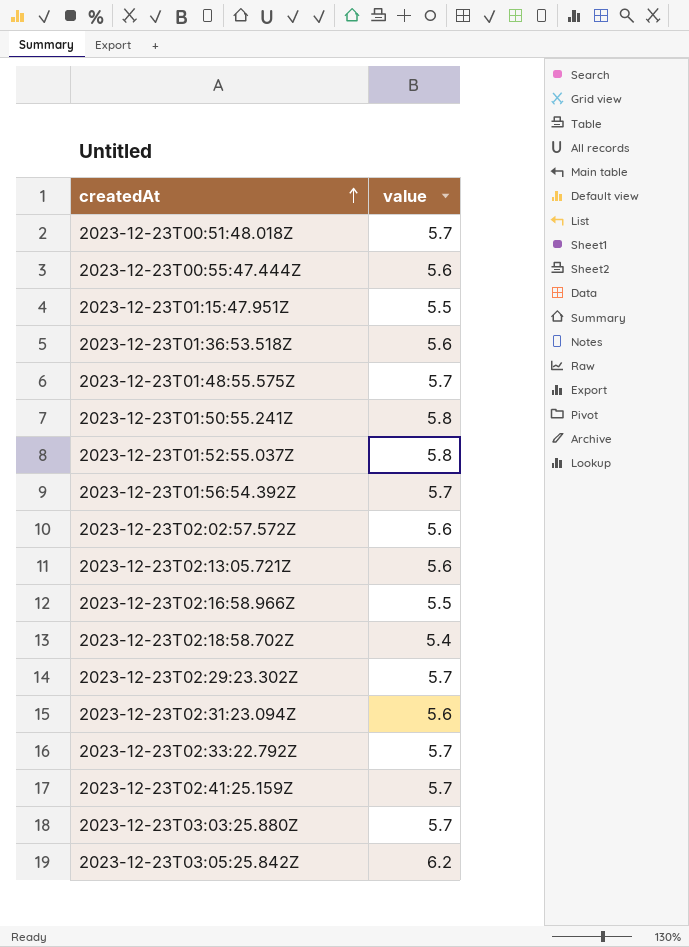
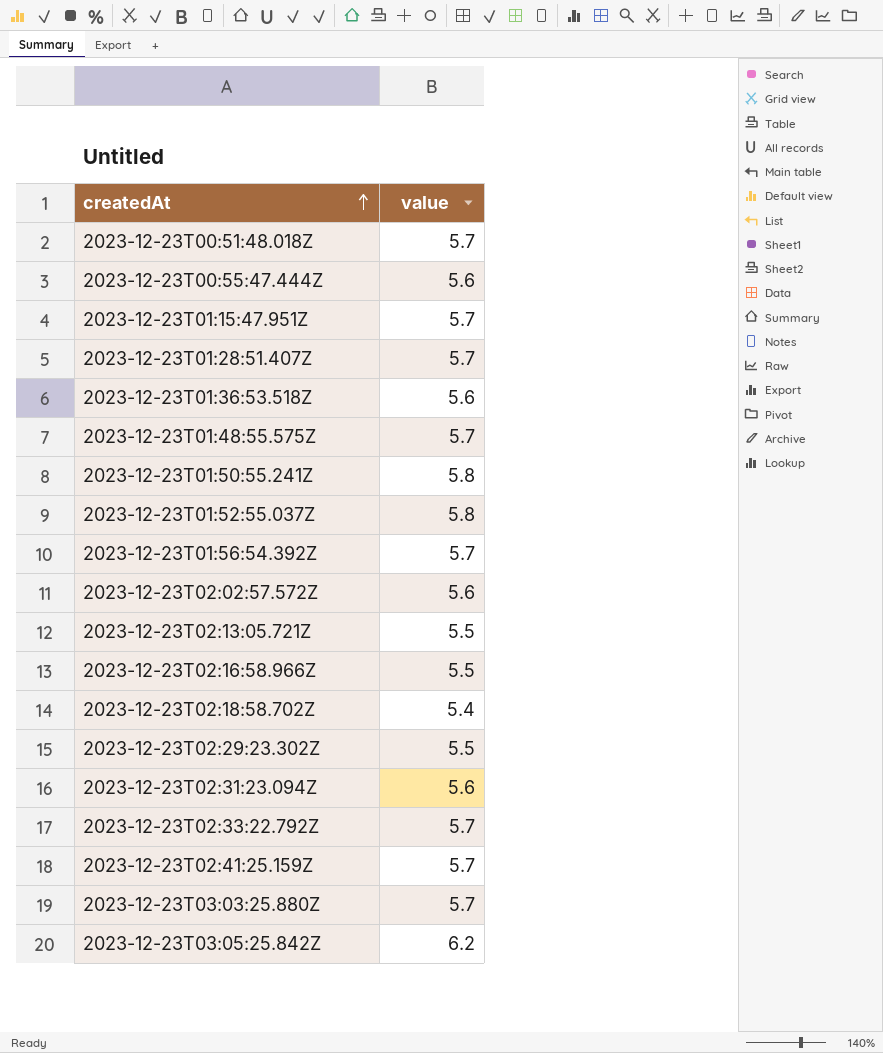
2023-12-23T01:15:47.951Z | value: 5.5 -> 5.7
row 2023-12-23T01:28:51.407Z: none -> 5.7
2023-12-23T02:13:05.721Z | value: 5.6 -> 5.5
2023-12-23T02:29:23.302Z | value: 5.7 -> 5.5

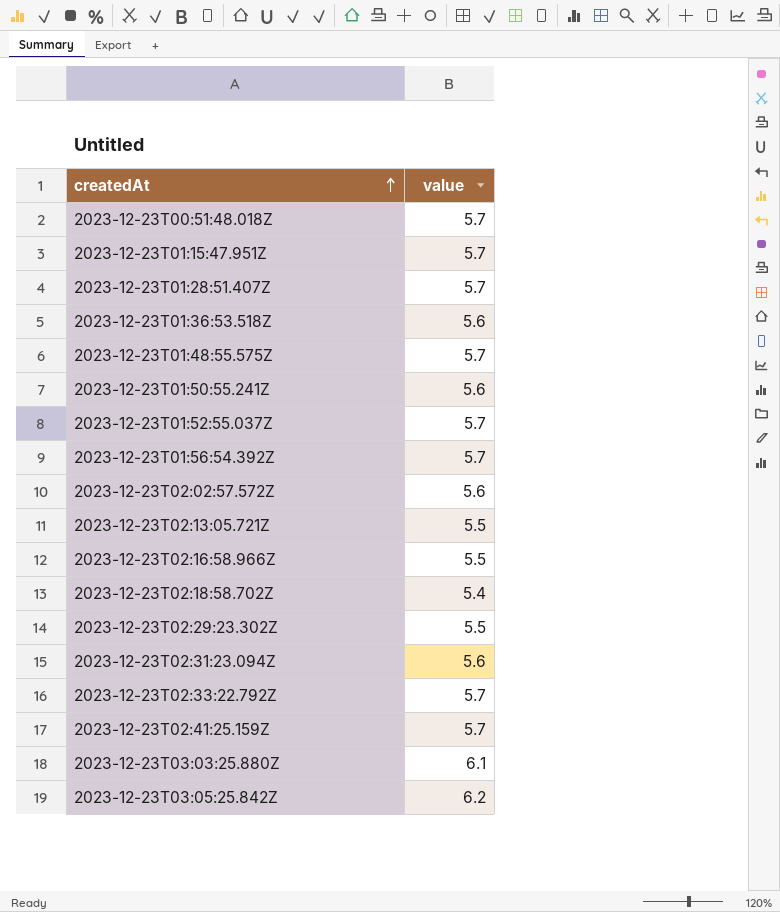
row 2023-12-23T00:55:47.444Z: 5.6 -> none
2023-12-23T01:50:55.241Z | value: 5.8 -> 5.6
2023-12-23T01:52:55.037Z | value: 5.8 -> 5.7
2023-12-23T03:03:25.880Z | value: 5.7 -> 6.1

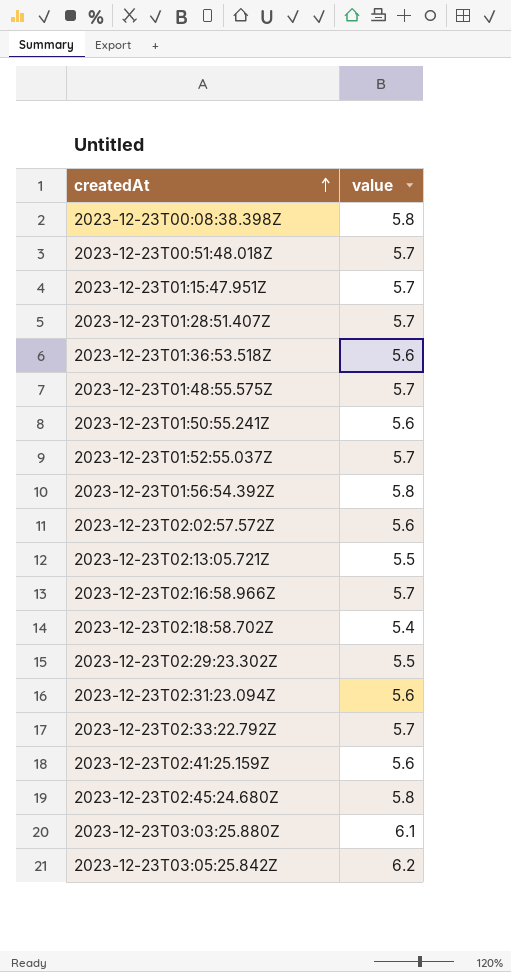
row 2023-12-23T00:08:38.398Z: none -> 5.8
2023-12-23T01:56:54.392Z | value: 5.7 -> 5.8
2023-12-23T02:16:58.966Z | value: 5.5 -> 5.7
2023-12-23T02:41:25.159Z | value: 5.7 -> 5.6
row 2023-12-23T02:45:24.680Z: none -> 5.8

